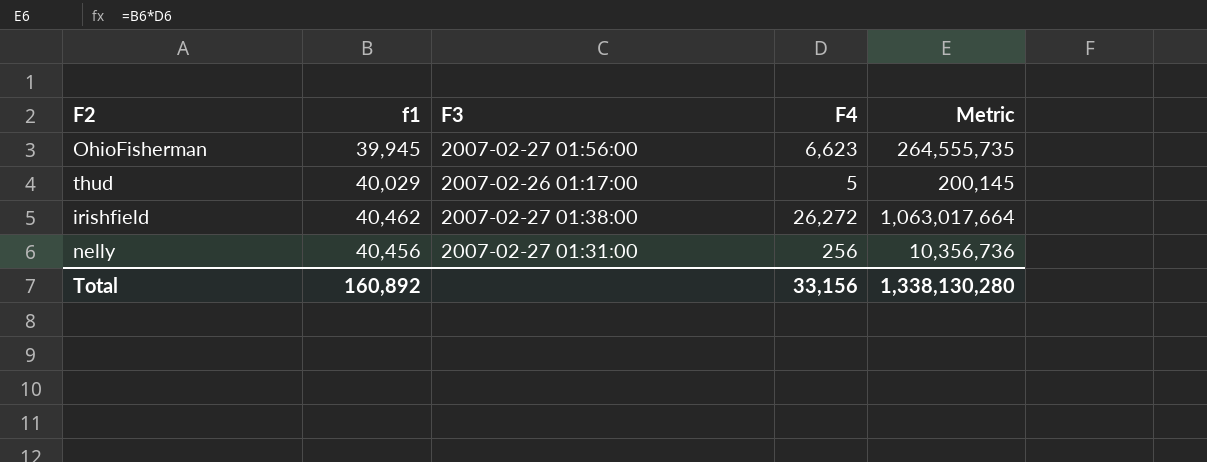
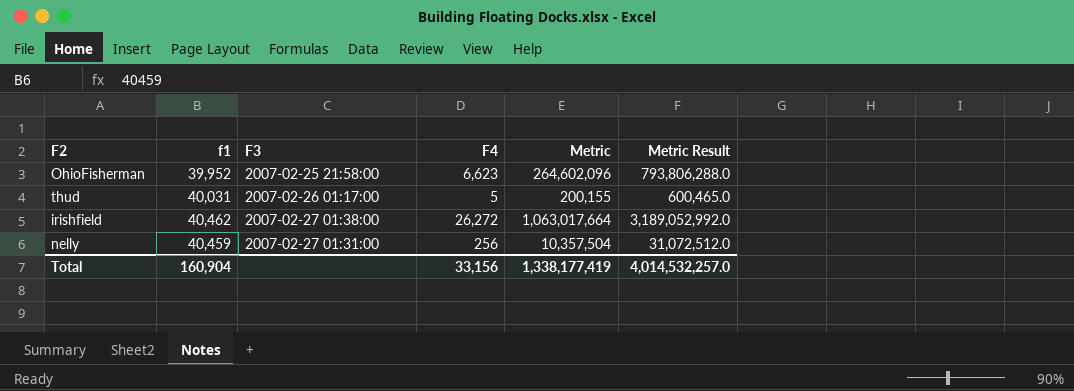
column Metric Result | formula: none -> [Metric] * 3
OhioFisherman | f1: 39,945 -> 39,952
OhioFisherman | F3: 2007-02-27 01:56:00 -> 2007-02-25 21:58:00
OhioFisherman | Metric: 264,555,735 -> 264,602,096
thud | f1: 40,029 -> 40,031
thud | Metric: 200,145 -> 200,155
nelly | f1: 40,456 -> 40,459
nelly | Metric: 10,356,736 -> 10,357,504
Total | f1: 160,892 -> 160,904
Total | Metric: 1,338,130,280 -> 1,338,177,419

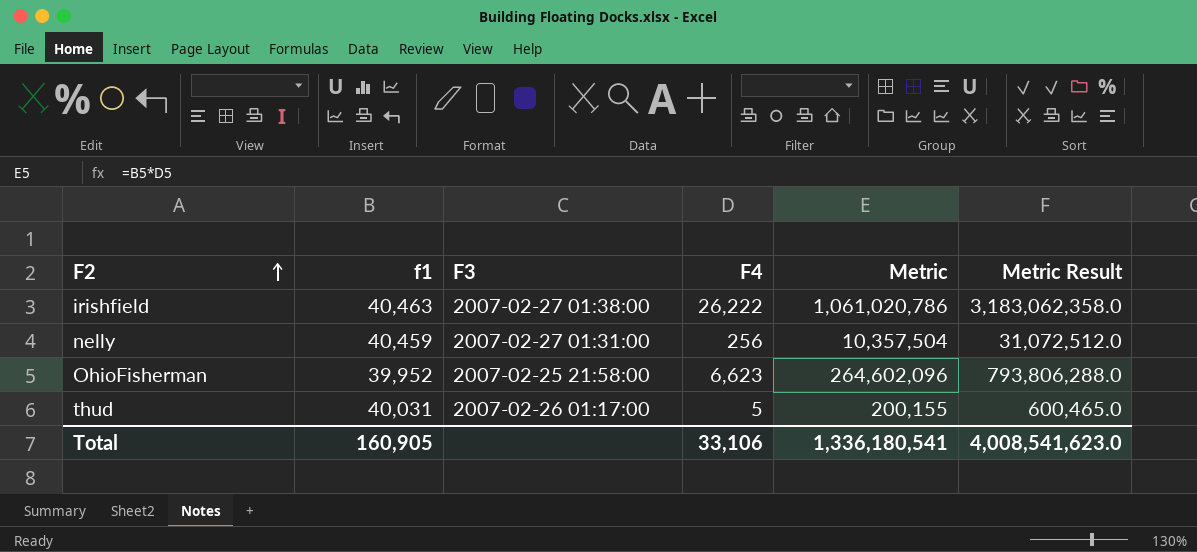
row order: none -> F2 ascending
irishfield | f1: 40,462 -> 40,463
irishfield | F4: 26,272 -> 26,222
irishfield | Metric: 1,063,017,664 -> 1,061,020,786
irishfield | Metric Result: 3,189,052,992.0 -> 3,183,062,358.0
Total | f1: 160,904 -> 160,905
Total | F4: 33,156 -> 33,106
Total | Metric: 1,338,177,419 -> 1,336,180,541
Total | Metric Result: 4,014,532,257.0 -> 4,008,541,623.0

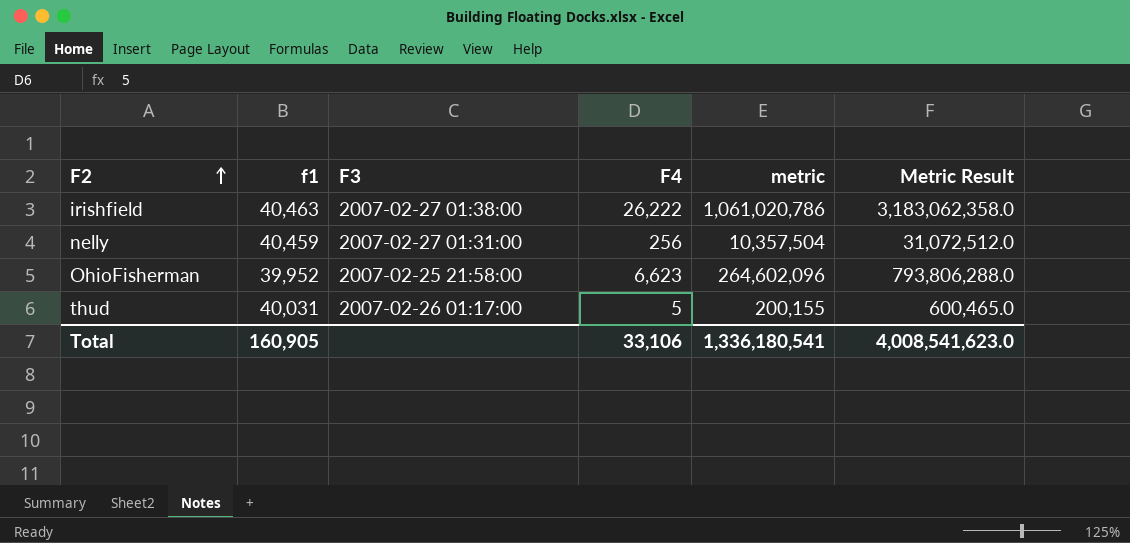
column name: Metric -> metric

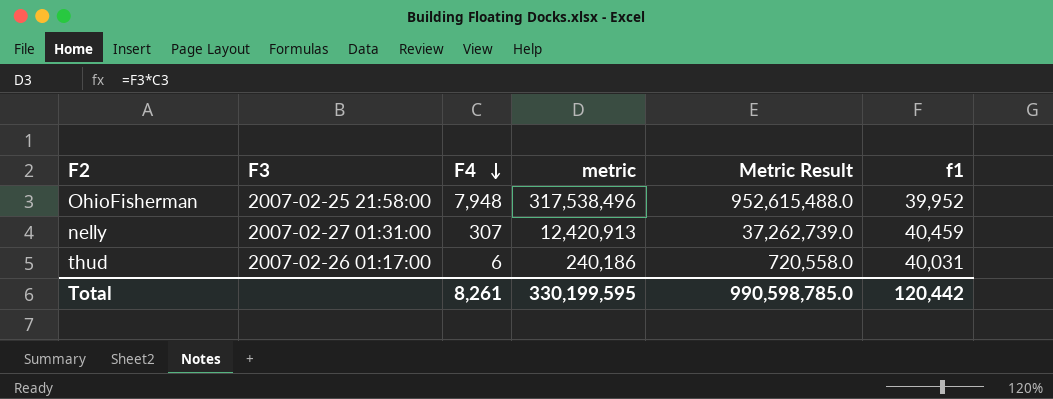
row order: F2 ascending -> F4 descending
column f1 | position: 2 -> 6
row irishfield: 40,463 | 2007-02-27 01:38:00 | 26,222 | 1,061,020,786 | 3,183,062,358.0 -> none
OhioFisherman | F4: 6,623 -> 7,948
OhioFisherman | metric: 264,602,096 -> 317,538,496
OhioFisherman | Metric Result: 793,806,288.0 -> 952,615,488.0
nelly | F4: 256 -> 307
nelly | metric: 10,357,504 -> 12,420,913
nelly | Metric Result: 31,072,512.0 -> 37,262,739.0
thud | F4: 5 -> 6
thud | metric: 200,155 -> 240,186
thud | Metric Result: 600,465.0 -> 720,558.0
Total | F4: 33,106 -> 8,261
Total | metric: 1,336,180,541 -> 330,199,595
Total | Metric Result: 4,008,541,623.0 -> 990,598,785.0
Total | f1: 160,905 -> 120,442

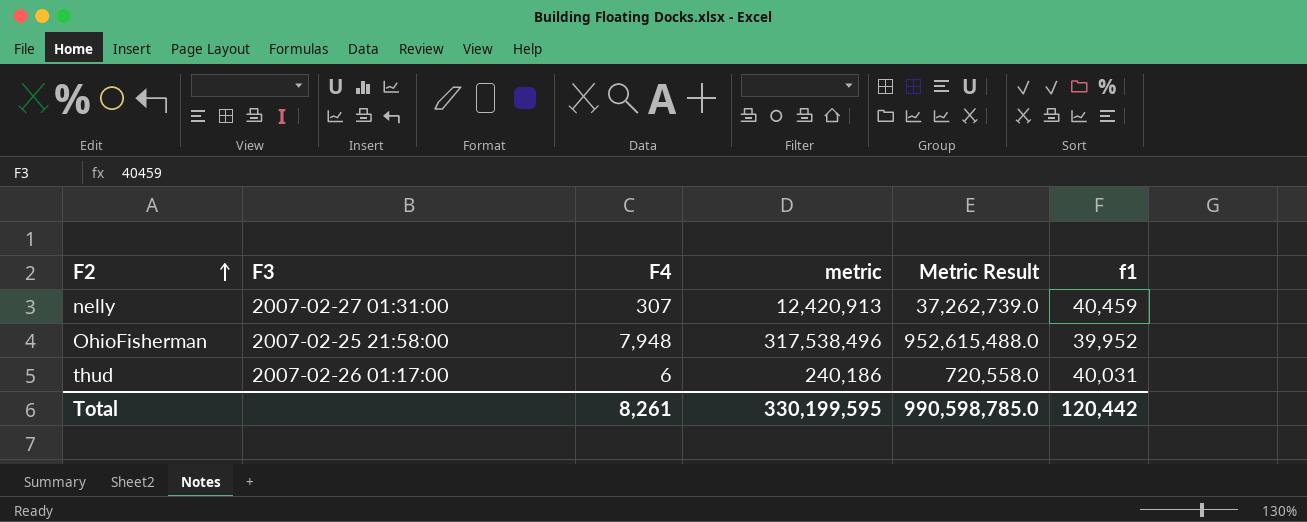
row order: F4 descending -> F2 ascending

